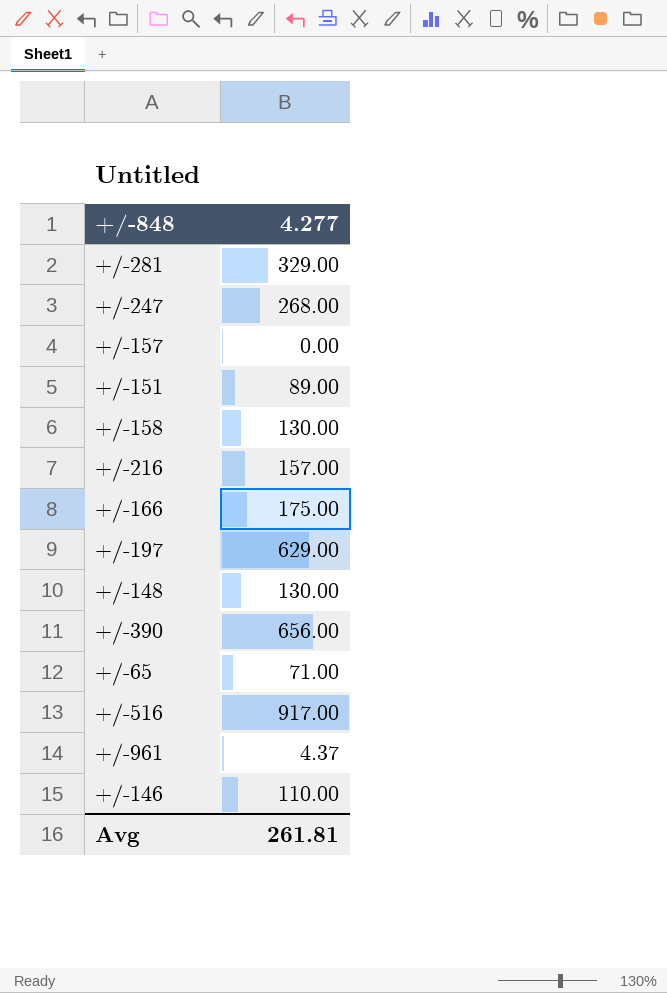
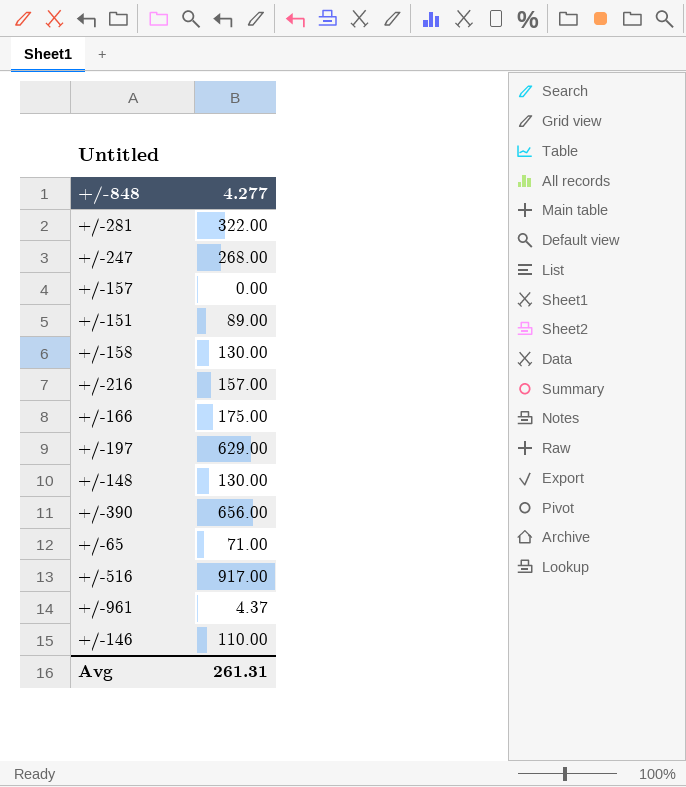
+/-281 | 4.277: 329.00 -> 322.00
Avg | 4.277: 261.81 -> 261.31

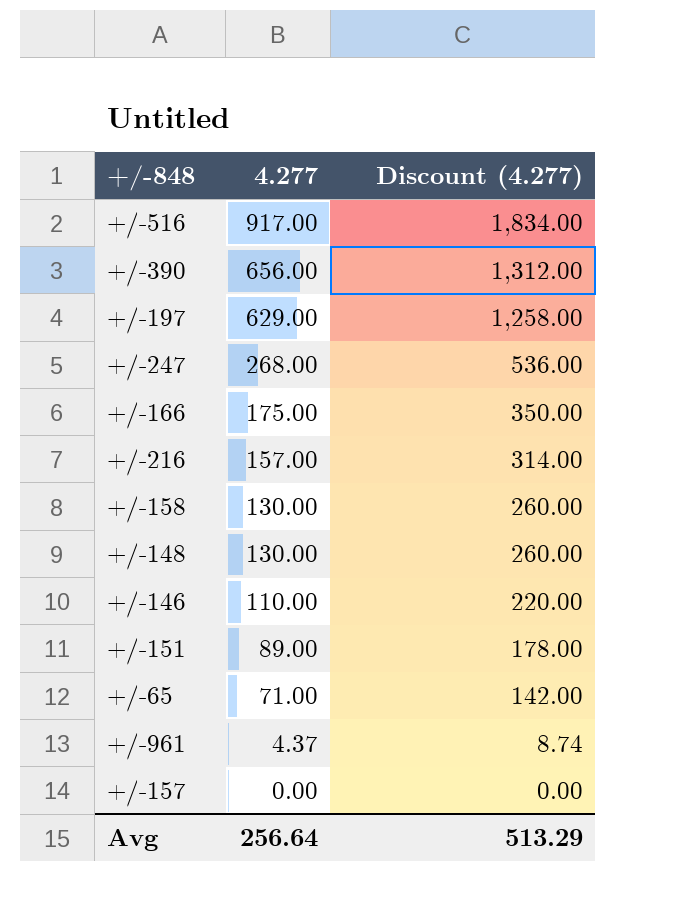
row order: none -> 4.277 descending
column Discount (4.277) | formula: none -> [4.277] * 2
row +/-281: 322.00 -> none
Avg | 4.277: 261.31 -> 256.64

